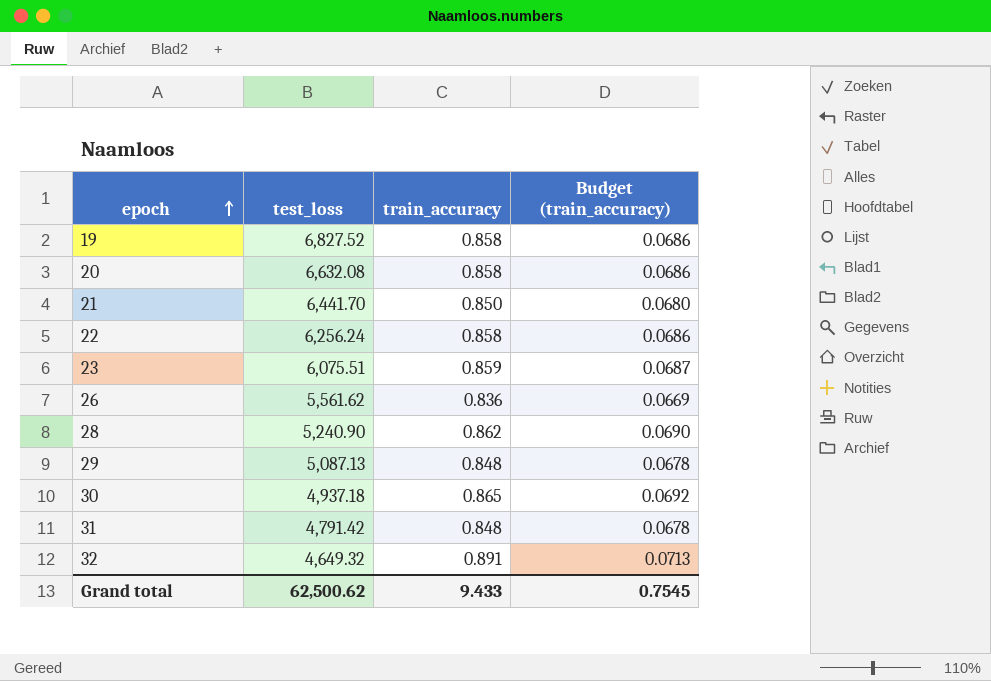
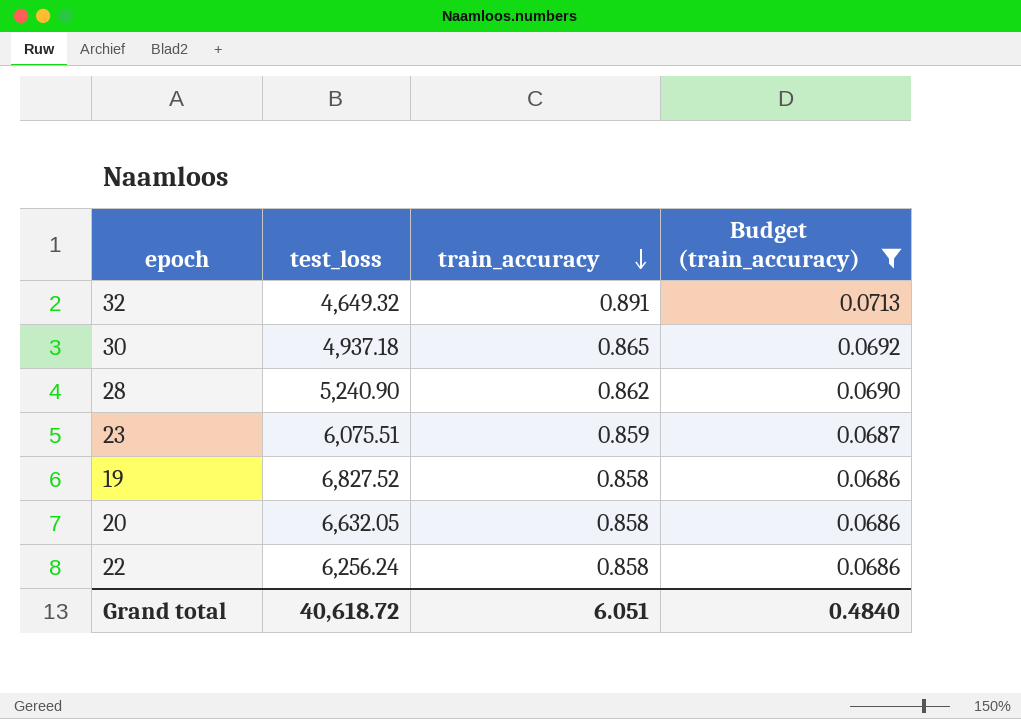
filter: none -> Budget (train_accuracy) >= 0.0686
row order: epoch ascending -> train_accuracy descending
20 | test_loss: 6,632.08 -> 6,632.05
Grand total | test_loss: 62,500.62 -> 40,618.72
Grand total | train_accuracy: 9.433 -> 6.051
Grand total | Budget (train_accuracy): 0.7545 -> 0.4840

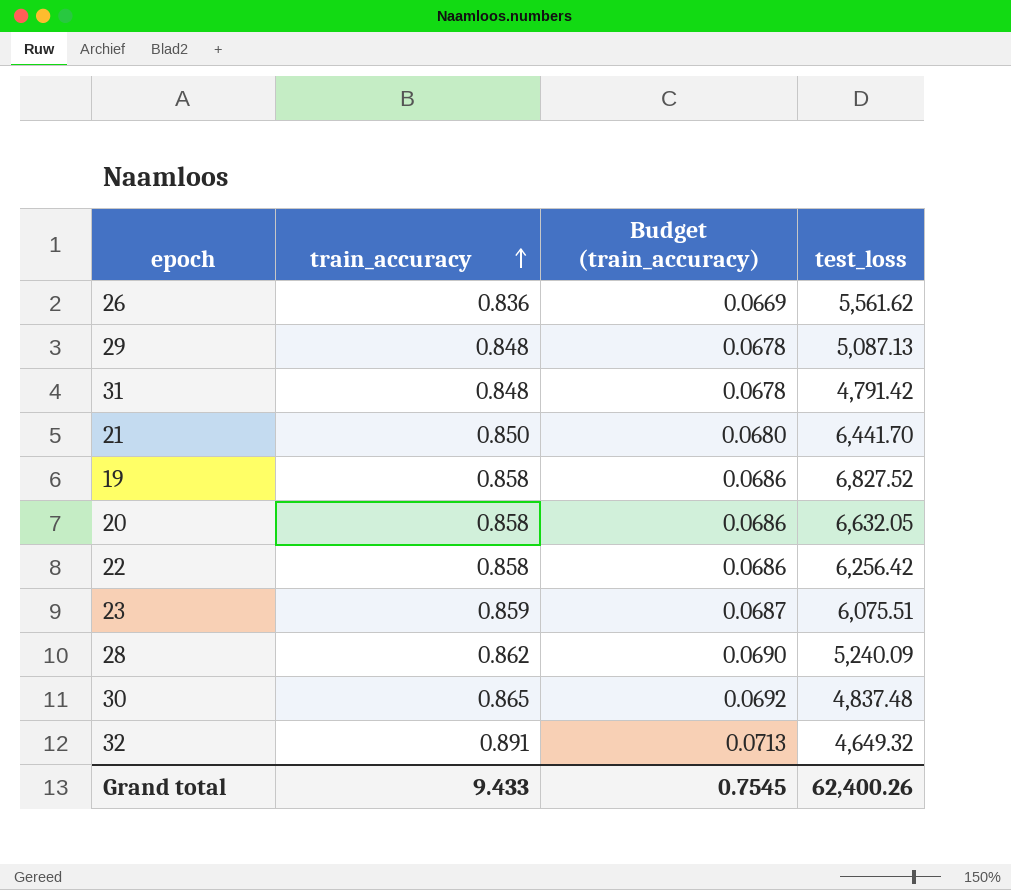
filter: Budget (train_accuracy) >= 0.0686 -> none
row order: train_accuracy descending -> train_accuracy ascending
column test_loss | position: 2 -> 4
22 | test_loss: 6,256.24 -> 6,256.42
28 | test_loss: 5,240.90 -> 5,240.09
30 | test_loss: 4,937.18 -> 4,837.48
Grand total | train_accuracy: 6.051 -> 9.433
Grand total | Budget (train_accuracy): 0.4840 -> 0.7545
Grand total | test_loss: 40,618.72 -> 62,400.26

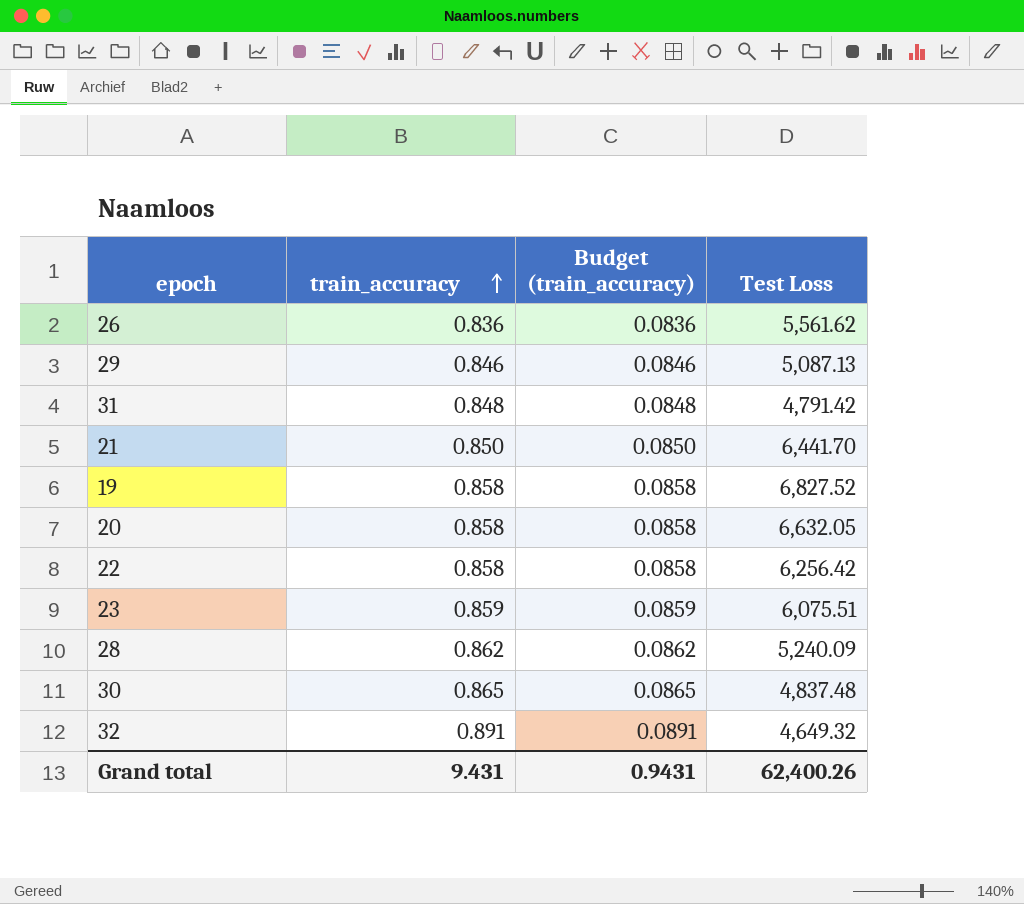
column Budget (train_accuracy) | formula: [train_accuracy] * 0.08 -> [train_accuracy] * 0.1
column name: test_loss -> Test Loss
29 | train_accuracy: 0.848 -> 0.846
Grand total | train_accuracy: 9.433 -> 9.431
Grand total | Budget (train_accuracy): 0.7545 -> 0.9431

